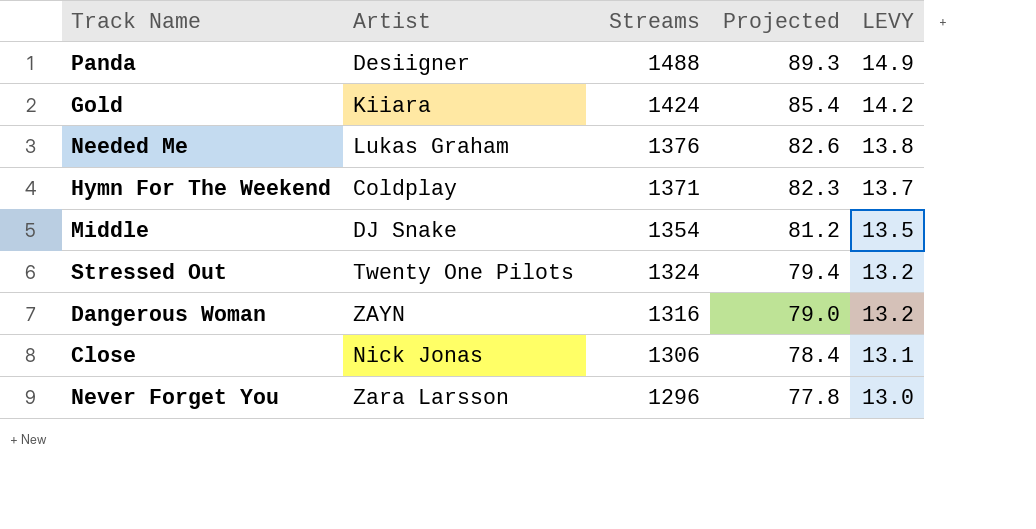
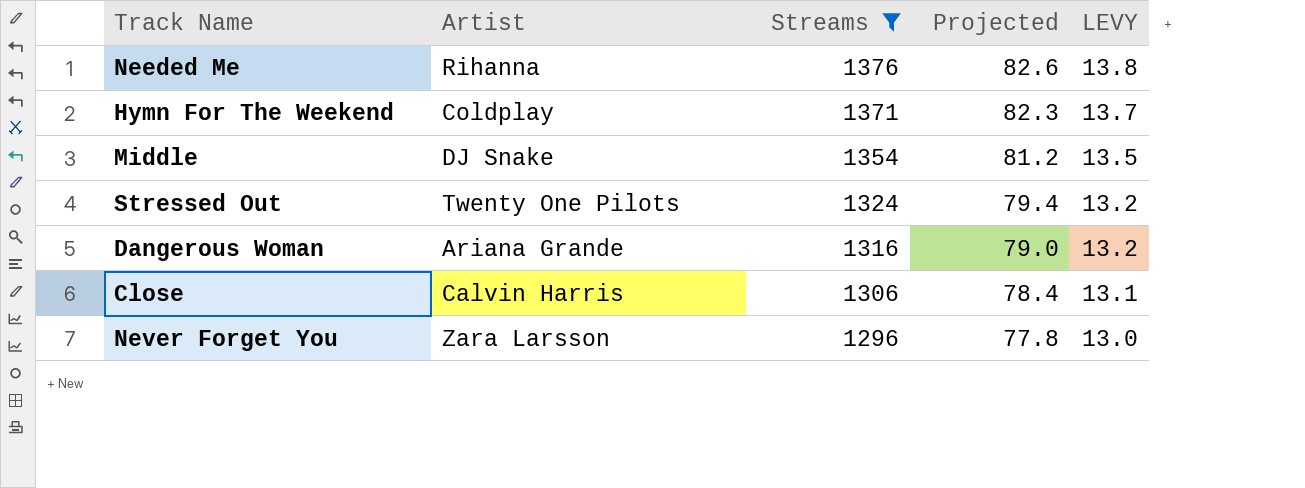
filter: none -> Streams <= 1376
Needed Me | Artist: Lukas Graham -> Rihanna
Dangerous Woman | Artist: ZAYN -> Ariana Grande
Close | Artist: Nick Jonas -> Calvin Harris

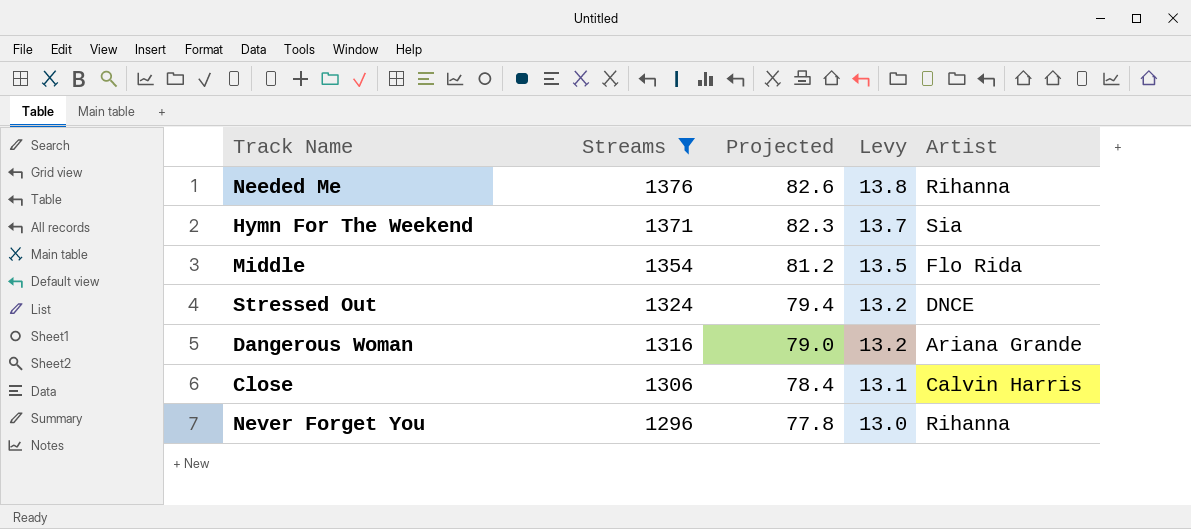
column name: LEVY -> Levy
column Artist | position: 2 -> 5
Hymn For The Weekend | Artist: Coldplay -> Sia
Middle | Artist: DJ Snake -> Flo Rida
Stressed Out | Artist: Twenty One Pilots -> DNCE
Never Forget You | Artist: Zara Larsson -> Rihanna

